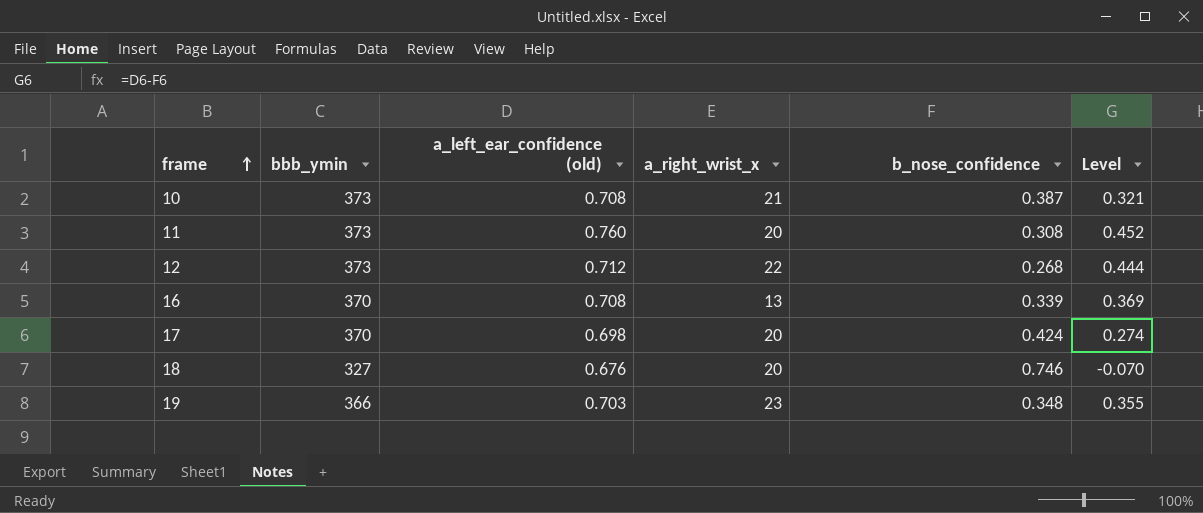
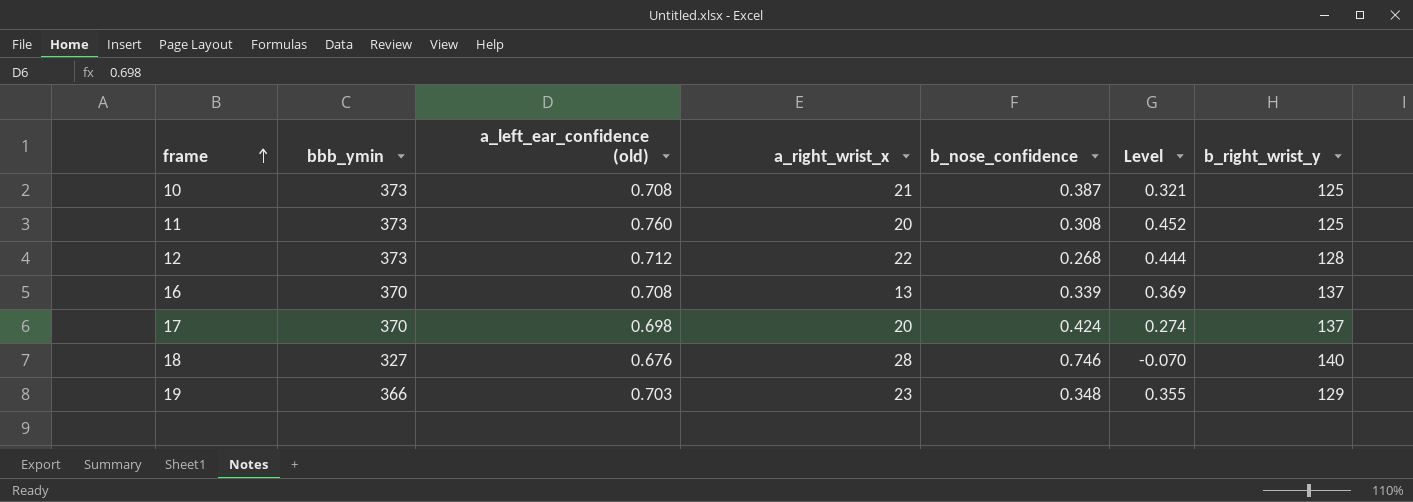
column b_right_wrist_y | position: none -> 7
18 | a_right_wrist_x: 20 -> 28

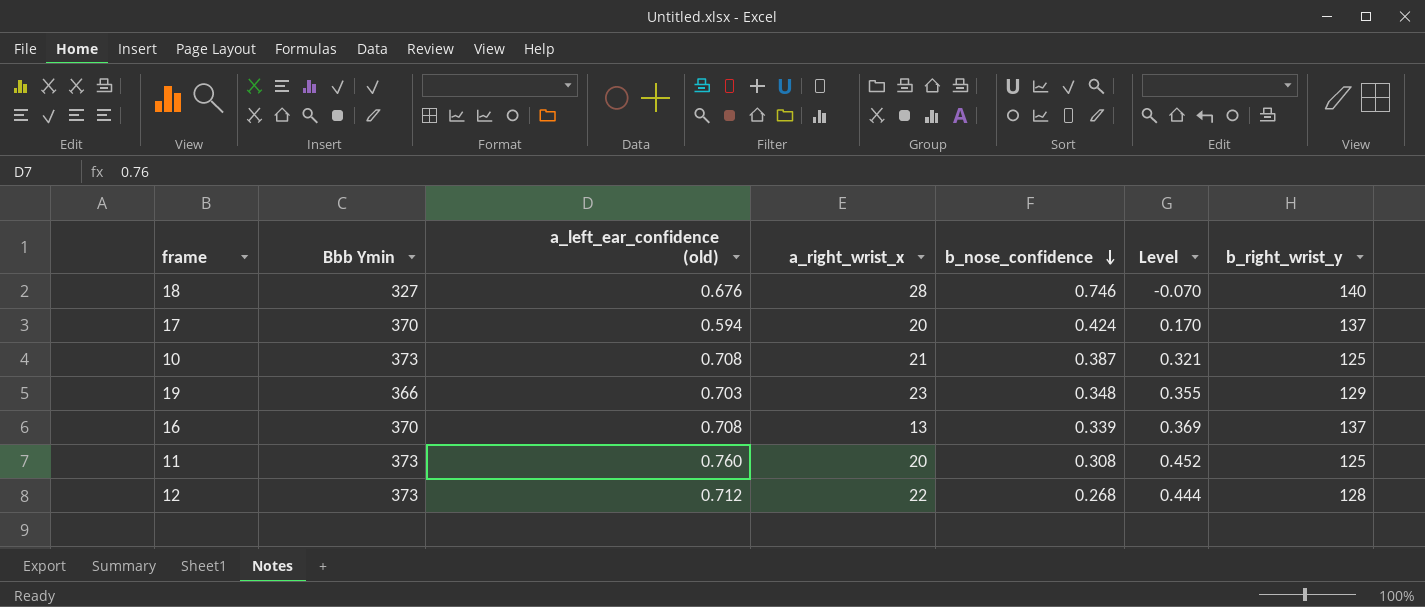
row order: frame ascending -> b_nose_confidence descending
column name: bbb_ymin -> Bbb Ymin
17 | a_left_ear_confidence (old): 0.698 -> 0.594
17 | Level: 0.274 -> 0.170

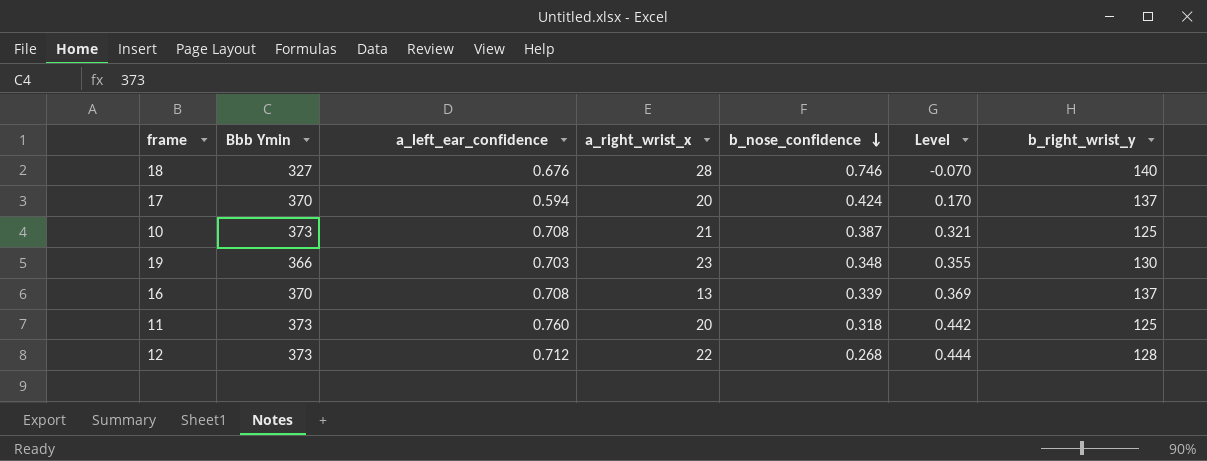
column name: a_left_ear_confidence (old) -> a_left_ear_confidence
19 | b_right_wrist_y: 129 -> 130
11 | b_nose_confidence: 0.308 -> 0.318
11 | Level: 0.452 -> 0.442

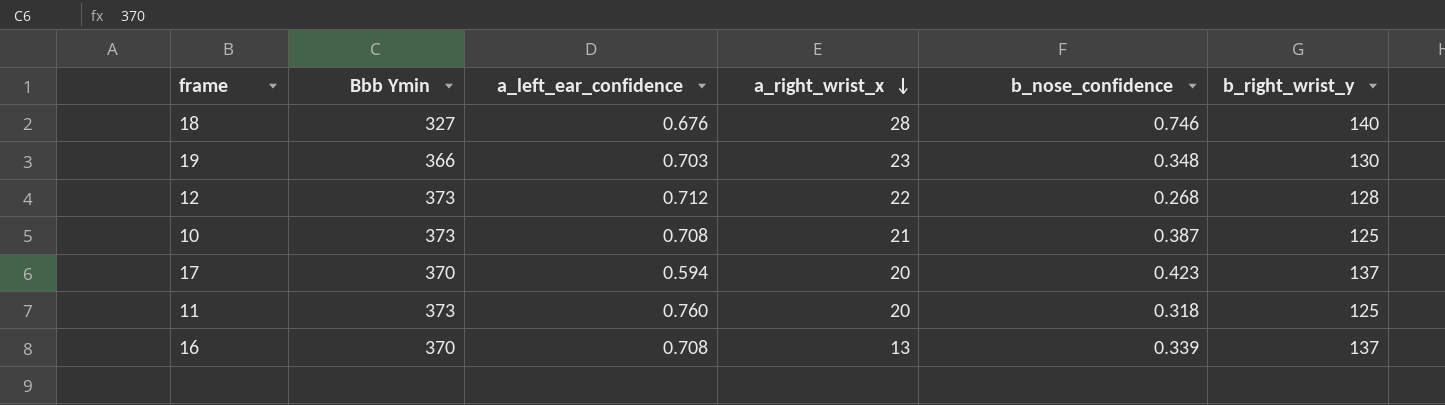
row order: b_nose_confidence descending -> a_right_wrist_x descending
column Level | formula: [a_left_ear_confidence] - [b_nose_confidence] -> none
17 | b_nose_confidence: 0.424 -> 0.423

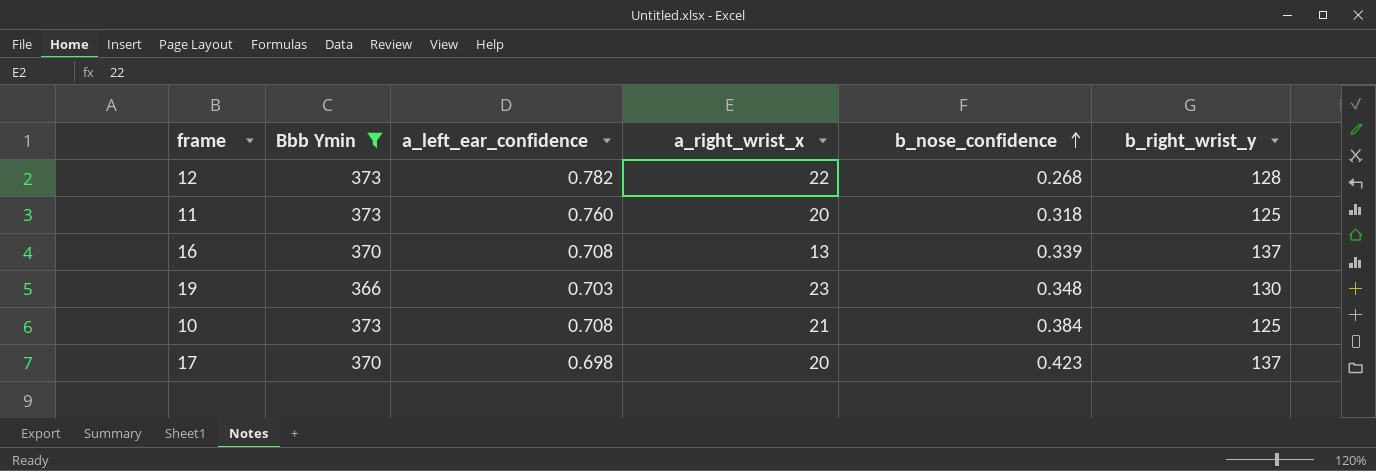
filter: none -> Bbb Ymin != 327
row order: a_right_wrist_x descending -> b_nose_confidence ascending
12 | a_left_ear_confidence: 0.712 -> 0.782
10 | b_nose_confidence: 0.387 -> 0.384
17 | a_left_ear_confidence: 0.594 -> 0.698

